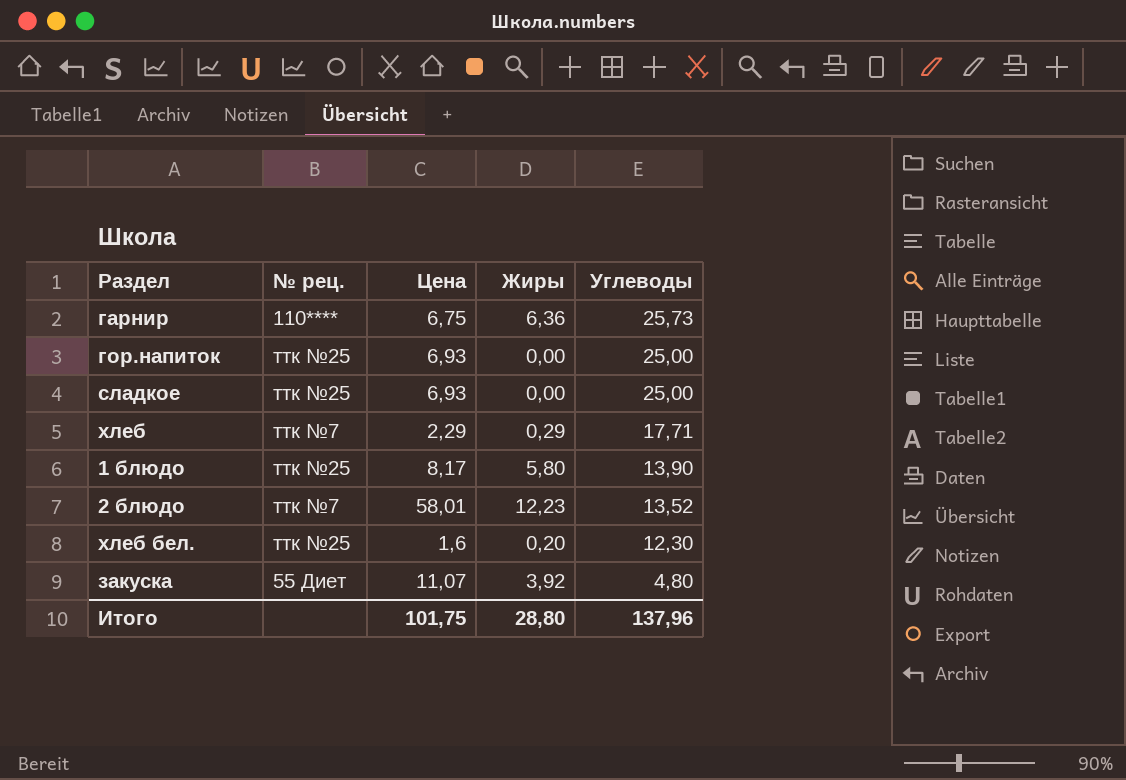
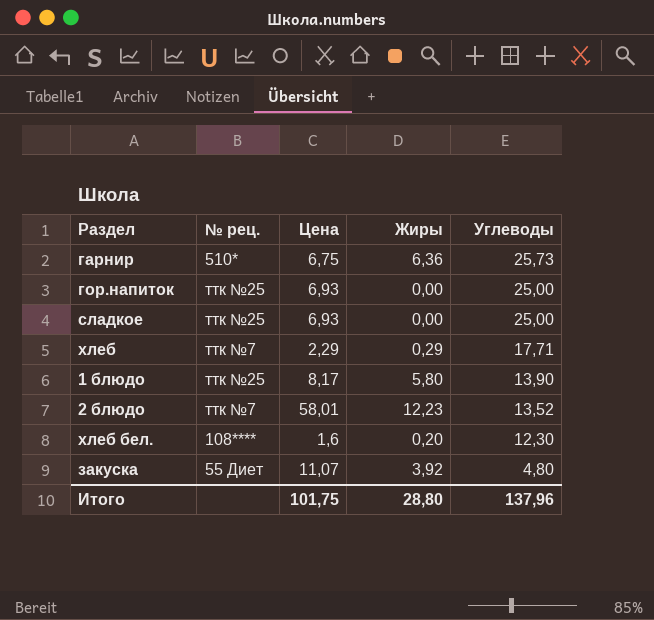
гарнир | № рец.: 110**** -> 510*
хлеб бел. | № рец.: ттк №25 -> 108****

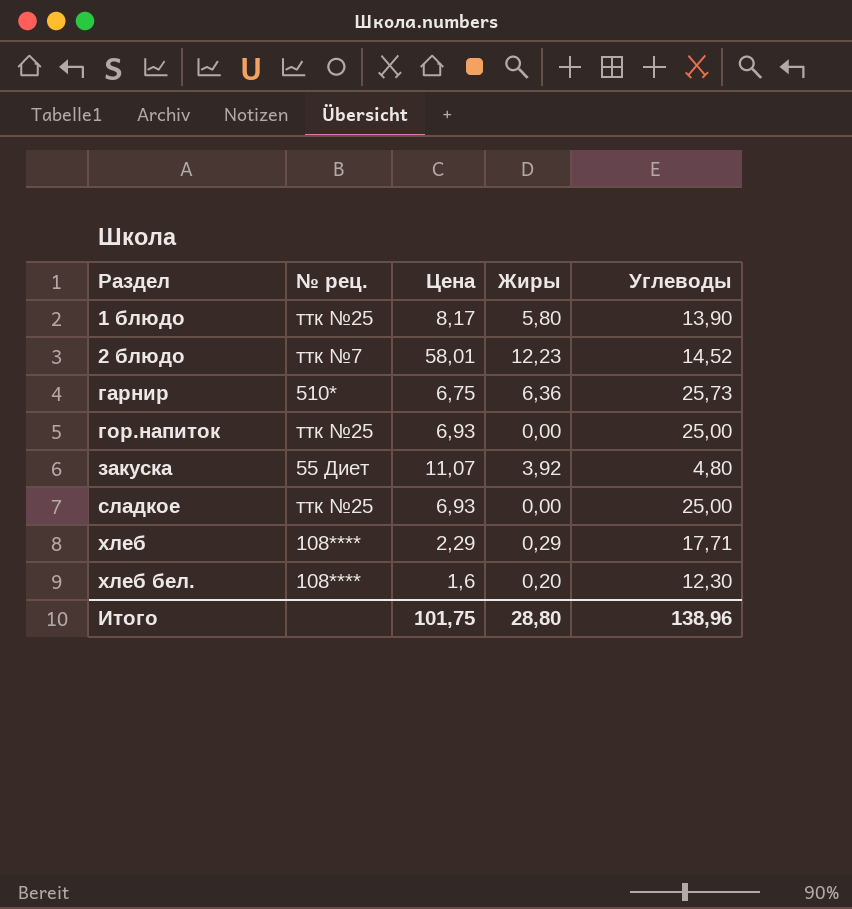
row order: Углеводы descending -> Раздел ascending
2 блюдо | Углеводы: 13,52 -> 14,52
хлеб | № рец.: ттк №7 -> 108****
Итого | Углеводы: 137,96 -> 138,96

